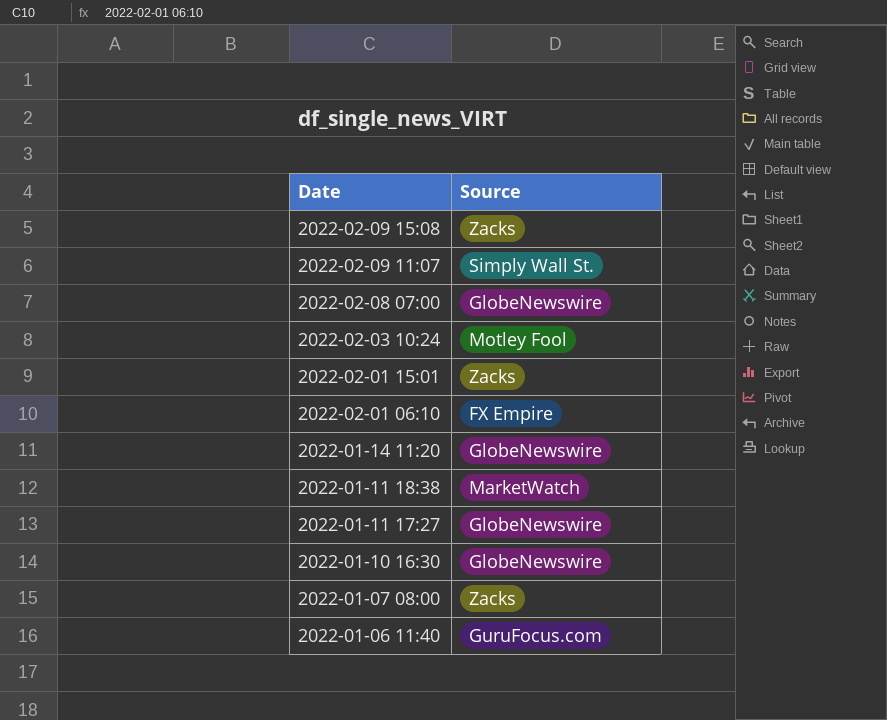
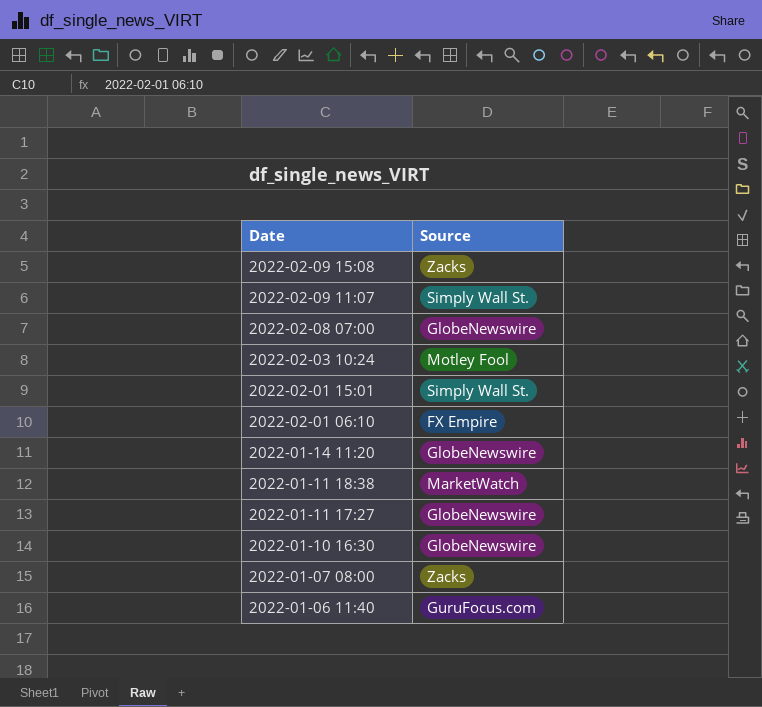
2022-02-01 15:01 | Source: Zacks -> Simply Wall St.

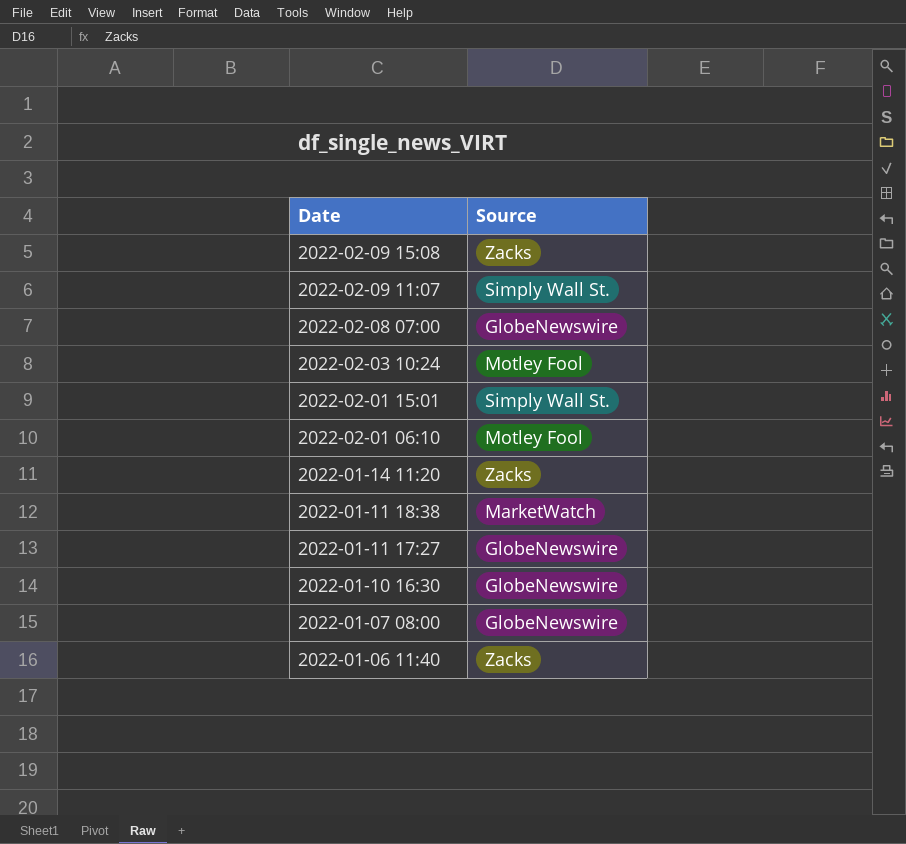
2022-02-01 06:10 | Source: FX Empire -> Motley Fool
2022-01-14 11:20 | Source: GlobeNewswire -> Zacks
2022-01-07 08:00 | Source: Zacks -> GlobeNewswire
2022-01-06 11:40 | Source: GuruFocus.com -> Zacks

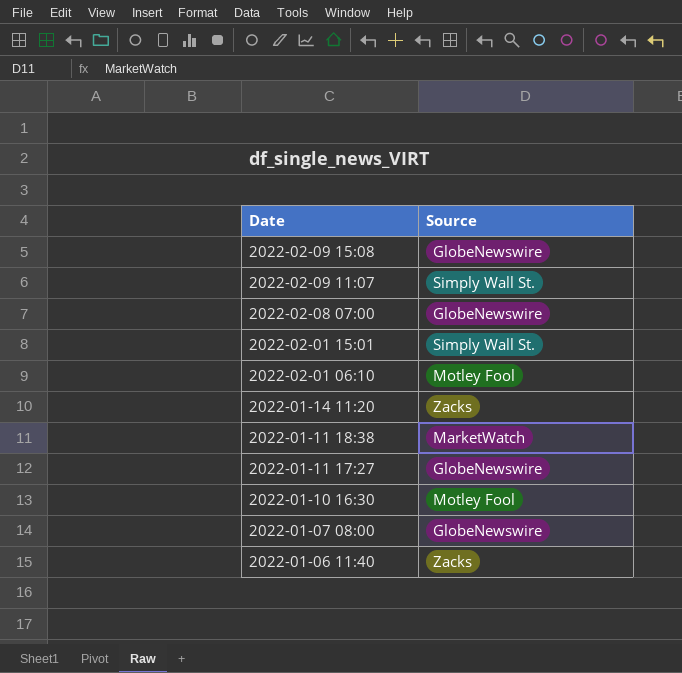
row 2022-02-03 10:24: Motley Fool -> none
2022-02-09 15:08 | Source: Zacks -> GlobeNewswire
2022-01-10 16:30 | Source: GlobeNewswire -> Motley Fool

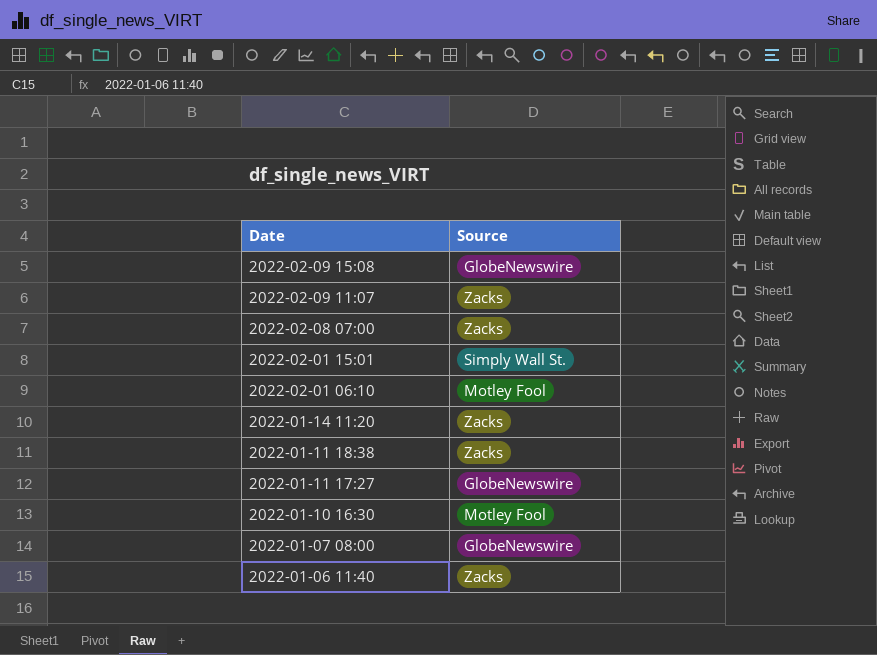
2022-02-09 11:07 | Source: Simply Wall St. -> Zacks
2022-02-08 07:00 | Source: GlobeNewswire -> Zacks
2022-01-11 18:38 | Source: MarketWatch -> Zacks

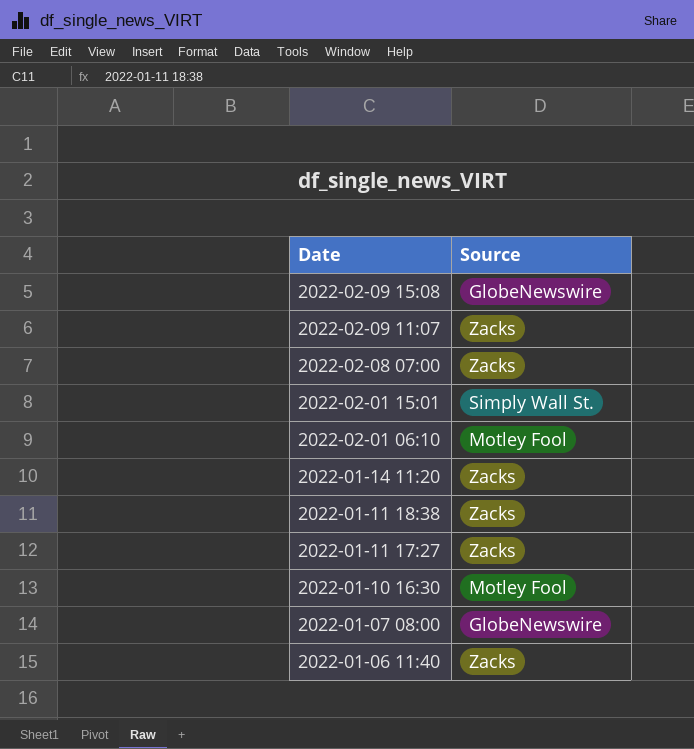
2022-01-11 17:27 | Source: GlobeNewswire -> Zacks

